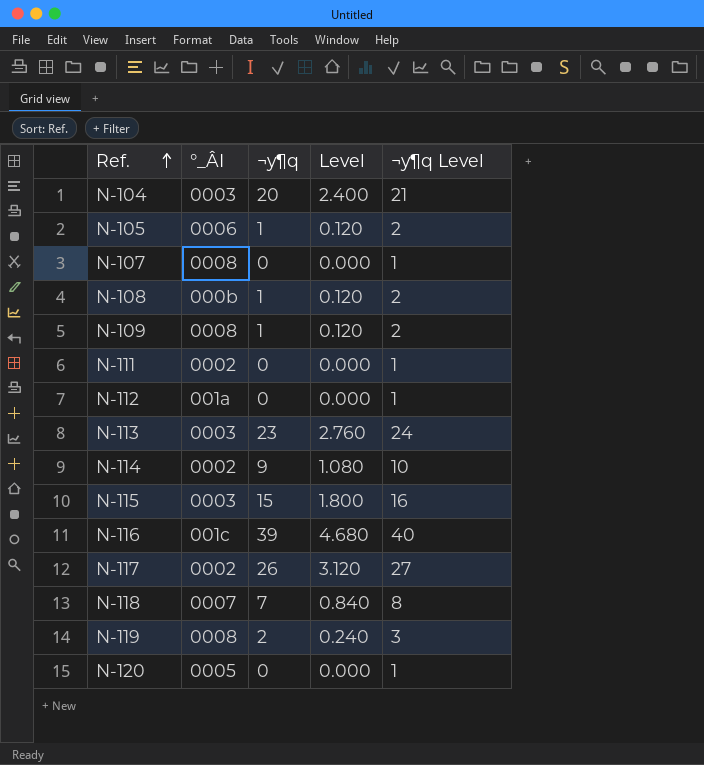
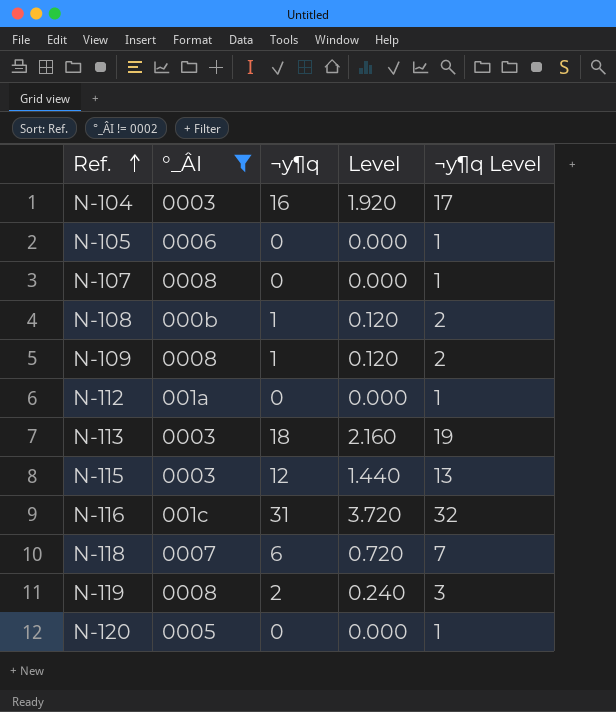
filter: none -> °_ÂI != 0002
N-104 | ¬y¶q: 20 -> 16
N-104 | Level: 2.400 -> 1.920
N-104 | ¬y¶q Level: 21 -> 17
N-105 | ¬y¶q: 1 -> 0
N-105 | Level: 0.120 -> 0.000
N-105 | ¬y¶q Level: 2 -> 1
N-113 | ¬y¶q: 23 -> 18
N-113 | Level: 2.760 -> 2.160
N-113 | ¬y¶q Level: 24 -> 19
N-115 | ¬y¶q: 15 -> 12
N-115 | Level: 1.800 -> 1.440
N-115 | ¬y¶q Level: 16 -> 13
N-116 | ¬y¶q: 39 -> 31
N-116 | Level: 4.680 -> 3.720
N-116 | ¬y¶q Level: 40 -> 32
N-118 | ¬y¶q: 7 -> 6
N-118 | Level: 0.840 -> 0.720
N-118 | ¬y¶q Level: 8 -> 7

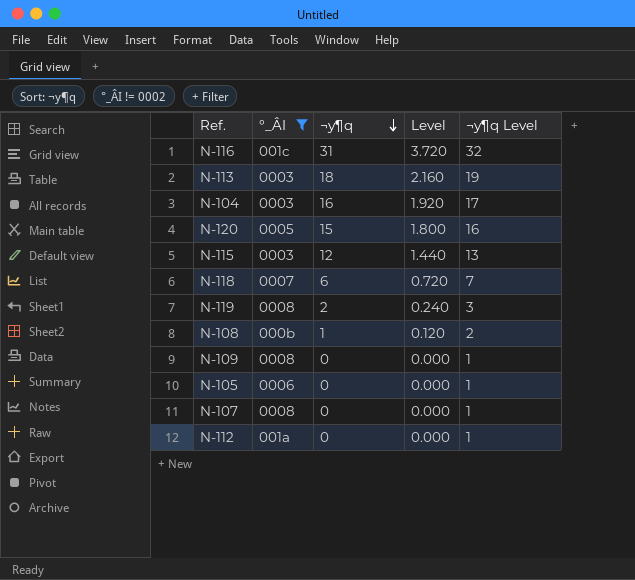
row order: Ref. ascending -> ¬y¶q descending
N-120 | ¬y¶q: 0 -> 15
N-120 | Level: 0.000 -> 1.800
N-120 | ¬y¶q Level: 1 -> 16
N-109 | ¬y¶q: 1 -> 0
N-109 | Level: 0.120 -> 0.000
N-109 | ¬y¶q Level: 2 -> 1

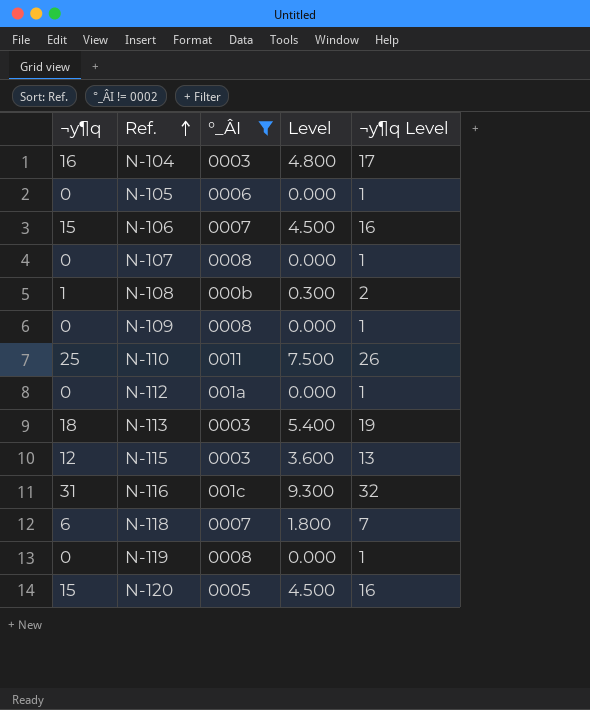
row order: ¬y¶q descending -> Ref. ascending
column ¬y¶q | position: 3 -> 1
column Level | formula: [¬y¶q] * 0.12 -> [¬y¶q] * 0.3
row N-106: none -> 15 | 0007 | 4.500 | 16
row N-110: none -> 25 | 0011 | 7.500 | 26
N-119 | ¬y¶q: 2 -> 0
N-119 | ¬y¶q Level: 3 -> 1

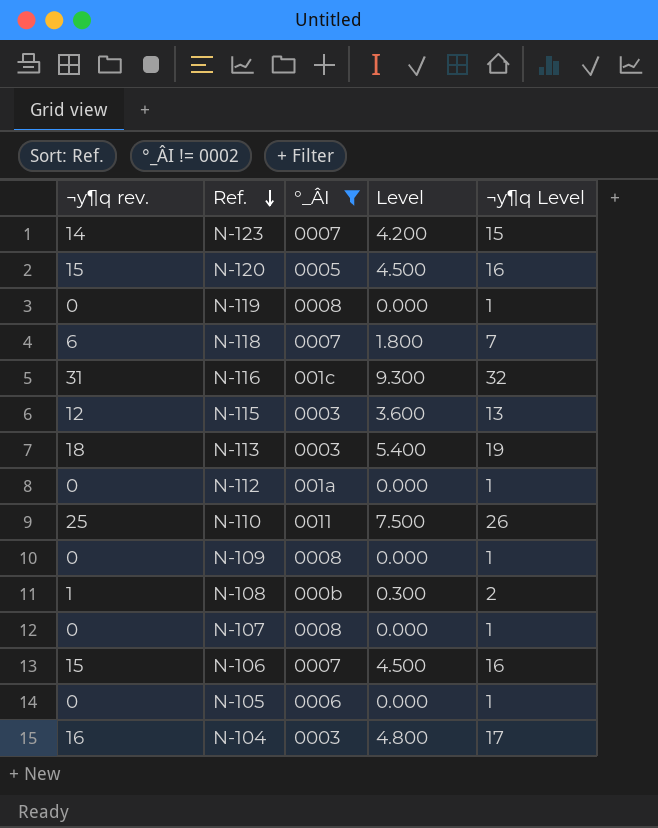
row order: Ref. ascending -> Ref. descending
column name: ¬y¶q -> ¬y¶q rev.
row N-123: none -> 14 | 0007 | 4.200 | 15

